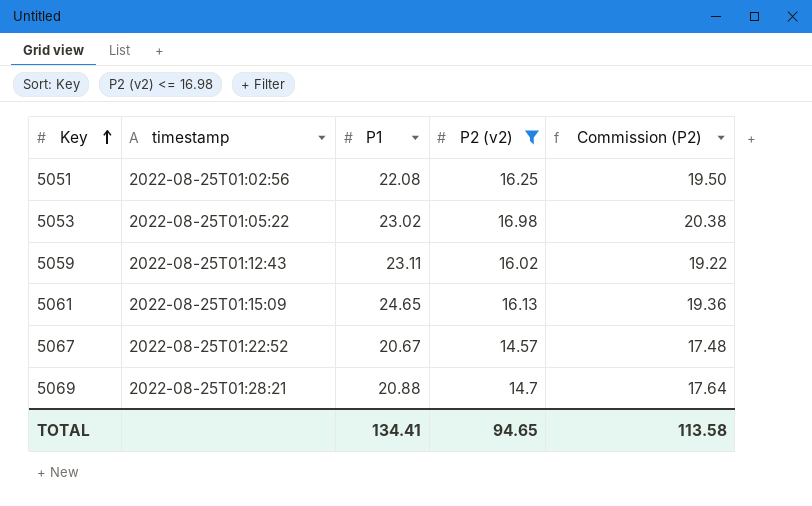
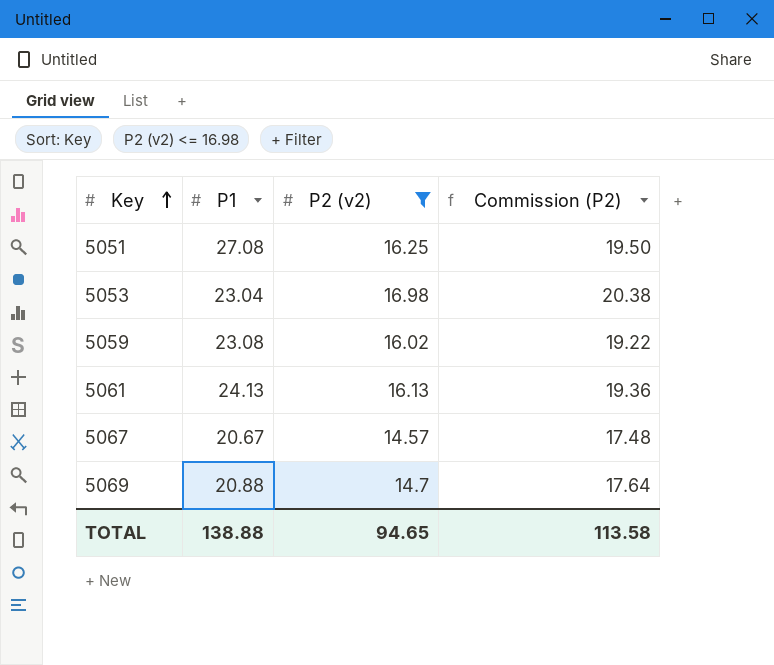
column timestamp | position: 2 -> none
5051 | P1: 22.08 -> 27.08
5053 | P1: 23.02 -> 23.04
5059 | P1: 23.11 -> 23.08
5061 | P1: 24.65 -> 24.13
TOTAL | P1: 134.41 -> 138.88

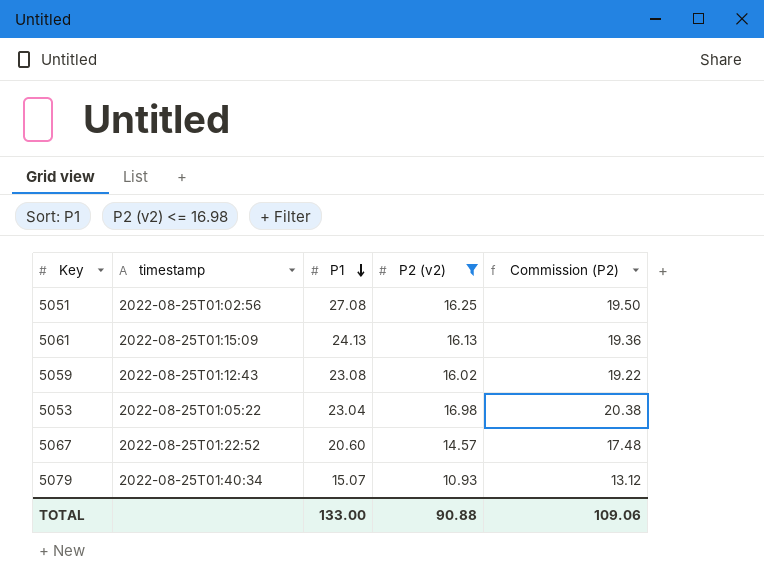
row order: Key ascending -> P1 descending
column timestamp | position: none -> 2
row 5069: 20.88 | 14.7 | 17.64 -> none
5067 | P1: 20.67 -> 20.60
row 5079: none -> 2022-08-25T01:40:34 | 15.07 | 10.93 | 13.12
TOTAL | P1: 138.88 -> 133.00
TOTAL | P2 (v2): 94.65 -> 90.88
TOTAL | Commission (P2): 113.58 -> 109.06

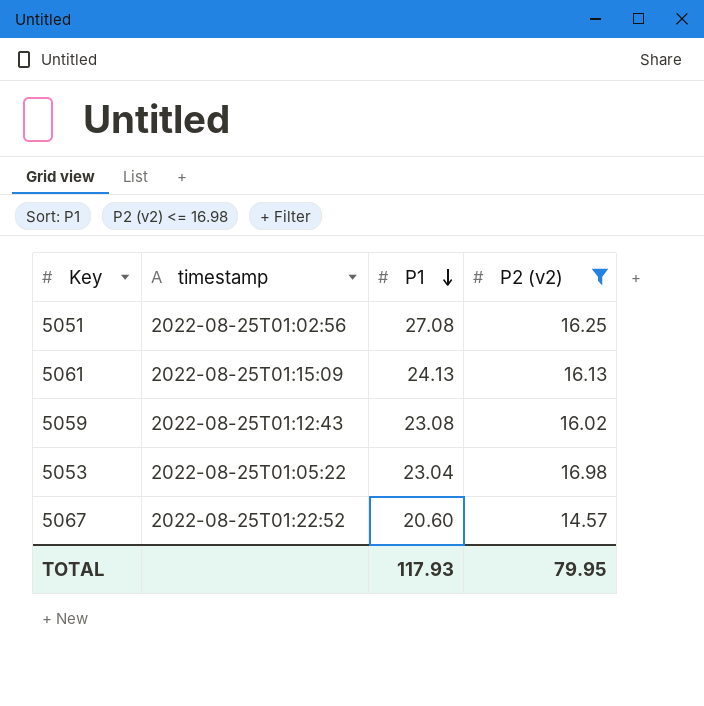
column Commission (P2) | formula: [P2 (v2)] * 1.2 -> none
row 5079: 2022-08-25T01:40:34 | 15.07 | 10.93 | 13.12 -> none
TOTAL | P1: 133.00 -> 117.93
TOTAL | P2 (v2): 90.88 -> 79.95

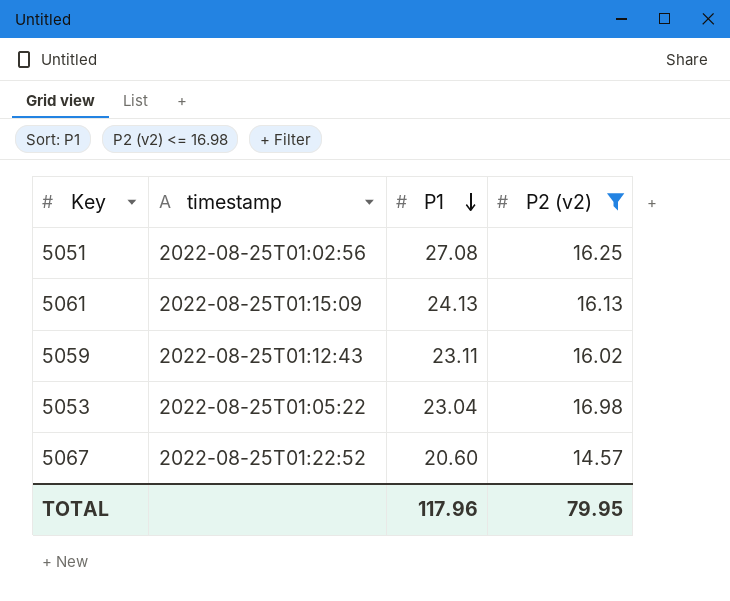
5059 | P1: 23.08 -> 23.11
TOTAL | P1: 117.93 -> 117.96

